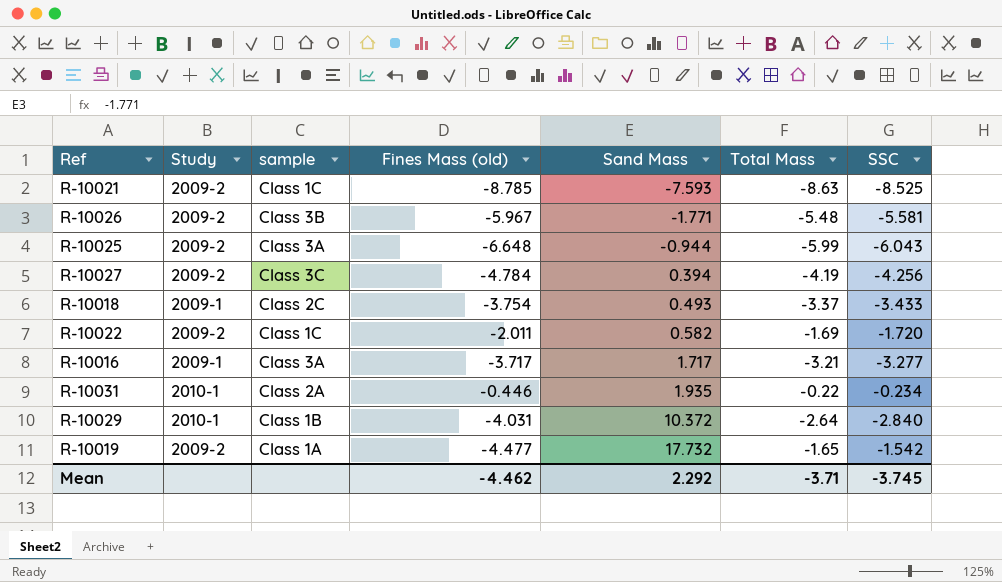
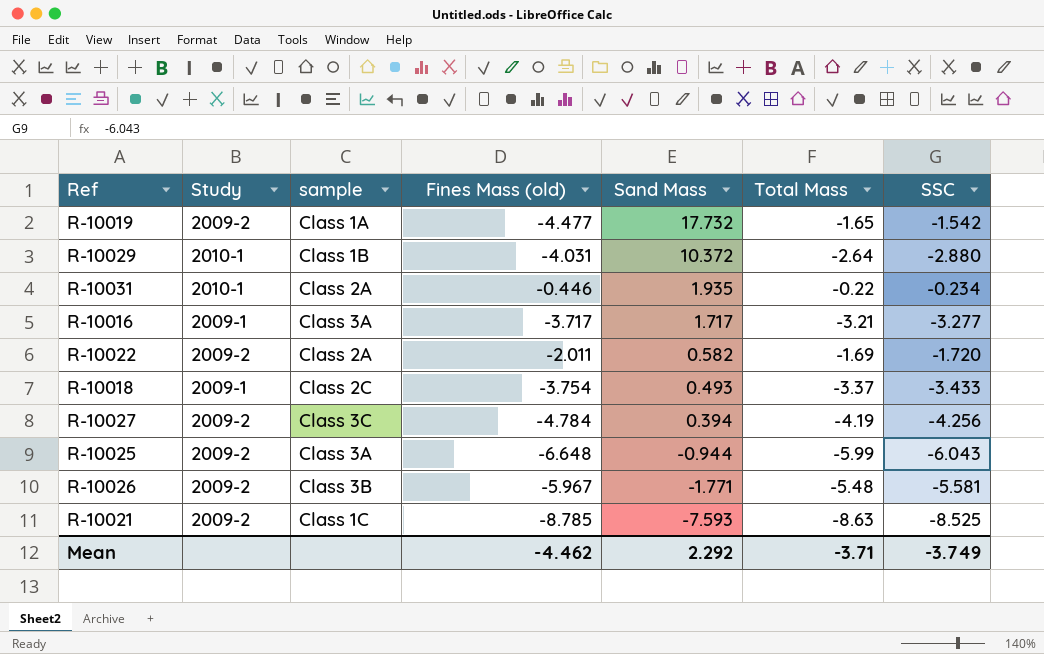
row order: Sand Mass ascending -> Sand Mass descending
R-10029 | SSC: -2.840 -> -2.880
R-10022 | sample: Class 1C -> Class 2A
Mean | SSC: -3.745 -> -3.749

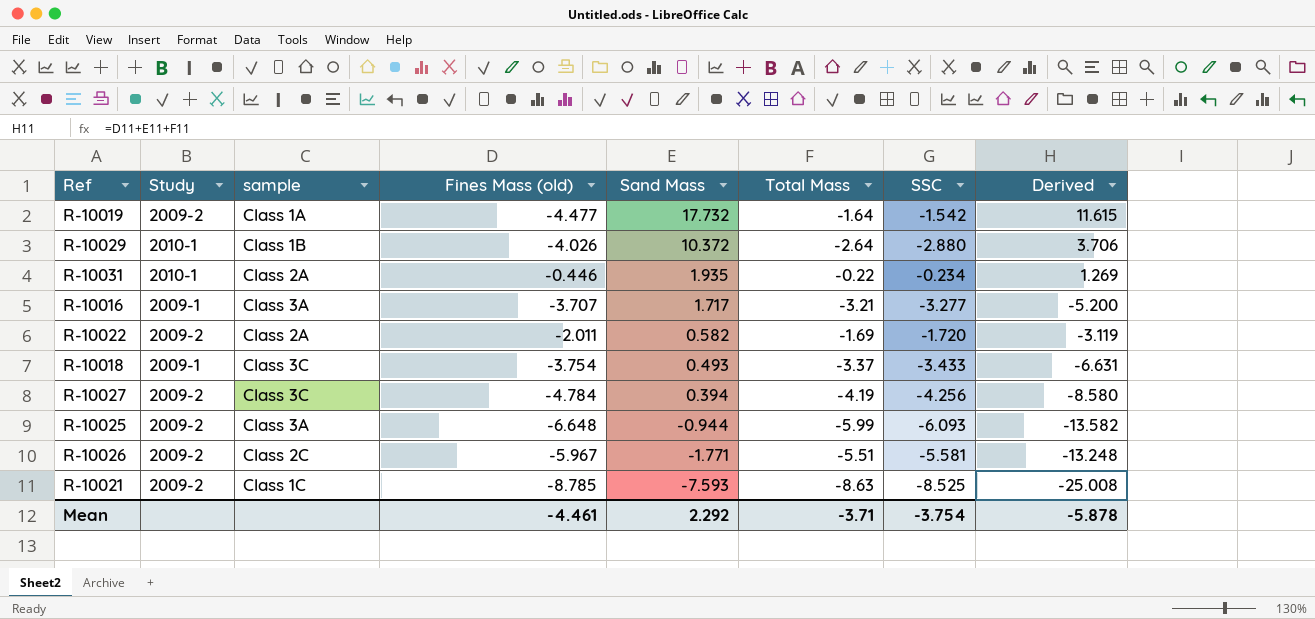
column Derived | formula: none -> [Fines Mass (old)] + [Sand Mass] + [Total Mass]
R-10019 | Total Mass: -1.65 -> -1.64
R-10029 | Fines Mass (old): -4.031 -> -4.026
R-10016 | Fines Mass (old): -3.717 -> -3.707
R-10018 | sample: Class 2C -> Class 3C
R-10025 | SSC: -6.043 -> -6.093
R-10026 | sample: Class 3B -> Class 2C
R-10026 | Total Mass: -5.48 -> -5.51
Mean | Fines Mass (old): -4.462 -> -4.461
Mean | SSC: -3.749 -> -3.754

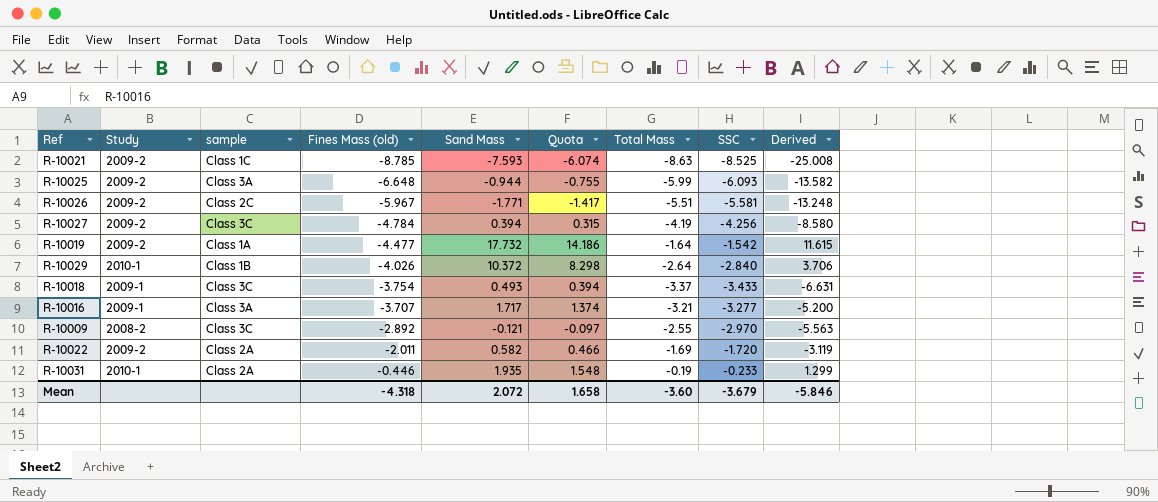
row order: Sand Mass descending -> Fines Mass (old) ascending
column Quota | formula: none -> [Sand Mass] * 0.8
R-10029 | SSC: -2.880 -> -2.840
row R-10009: none -> 2008-2 | Class 3C | -2.892 | -0.121 | -0.097 | -2.55 | -2.970 | -5.563
R-10031 | Total Mass: -0.22 -> -0.19
R-10031 | SSC: -0.234 -> -0.233
R-10031 | Derived: 1.269 -> 1.299
Mean | Fines Mass (old): -4.461 -> -4.318
Mean | Sand Mass: 2.292 -> 2.072
Mean | Total Mass: -3.71 -> -3.60
Mean | SSC: -3.754 -> -3.679
Mean | Derived: -5.878 -> -5.846

